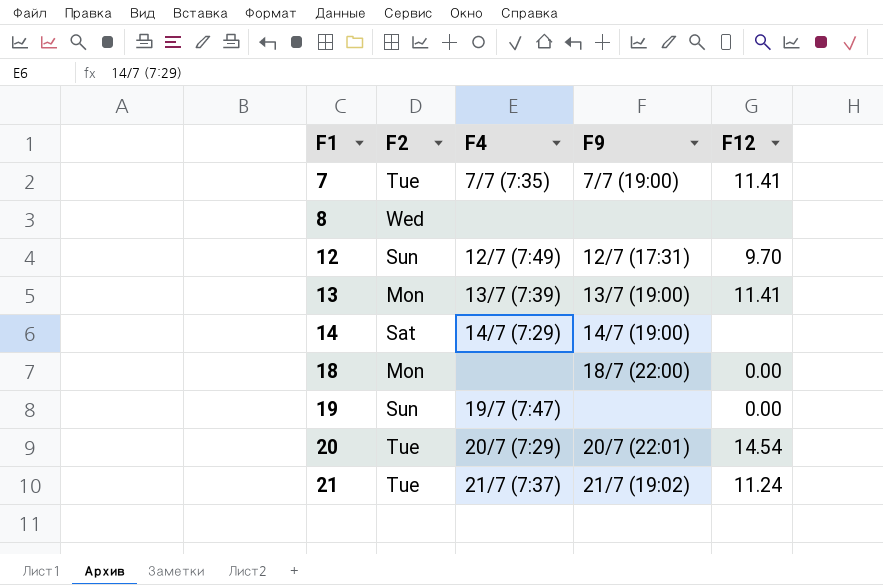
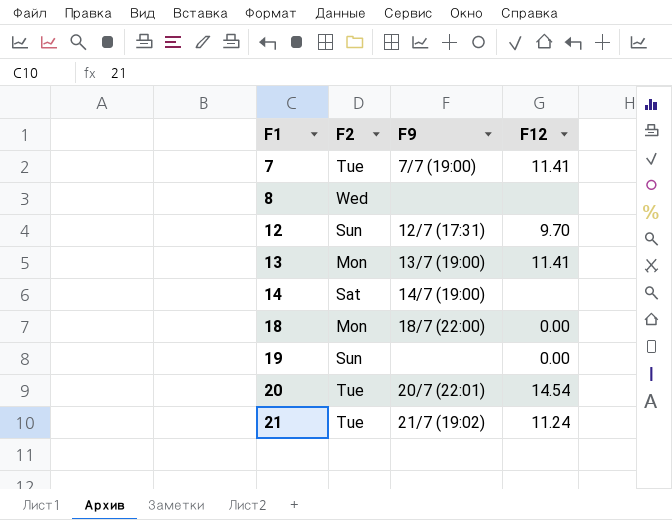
column F4 | position: 3 -> none

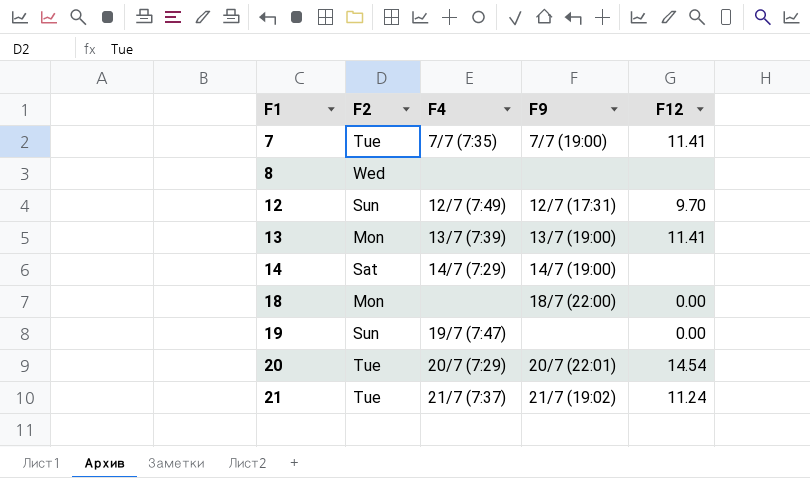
column F4 | position: none -> 3

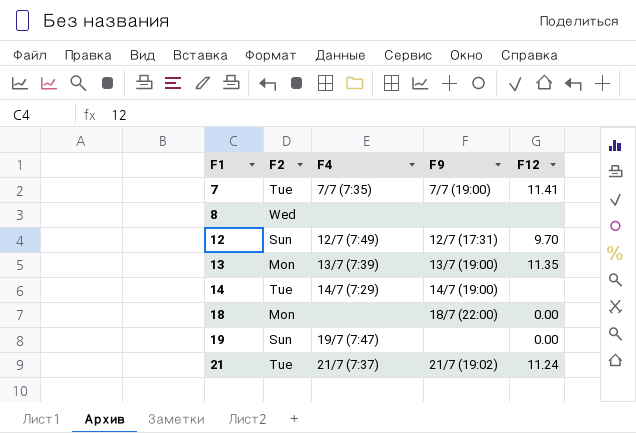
row 20: Tue | 20/7 (7:29) | 20/7 (22:01) | 14.54 -> none
13 | F12: 11.41 -> 11.35
14 | F2: Sat -> Tue

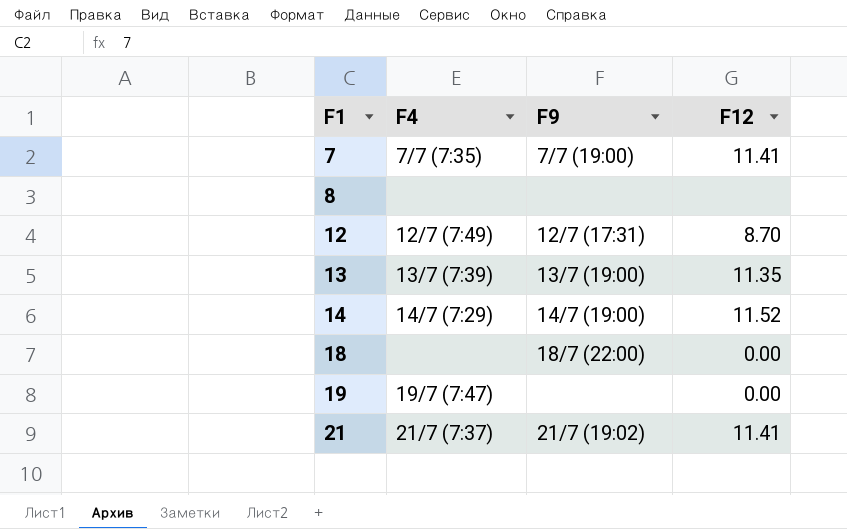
column F2 | position: 2 -> none
12 | F12: 9.70 -> 8.70
14 | F12: none -> 11.52
21 | F12: 11.24 -> 11.41

